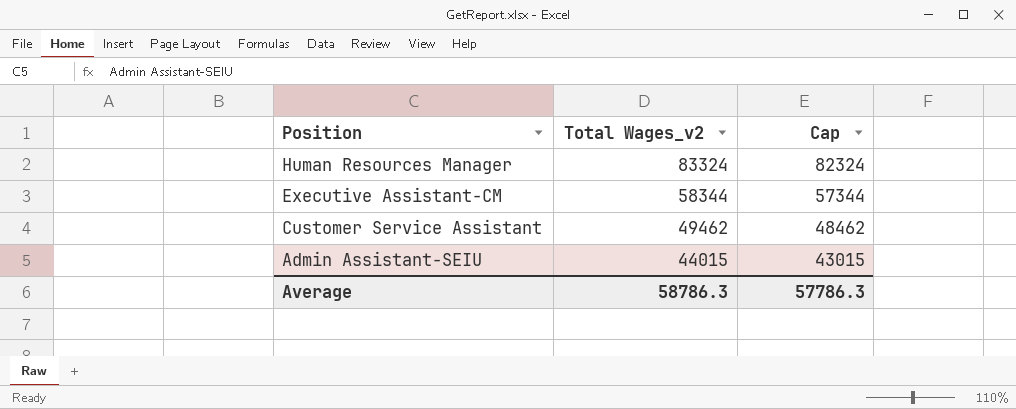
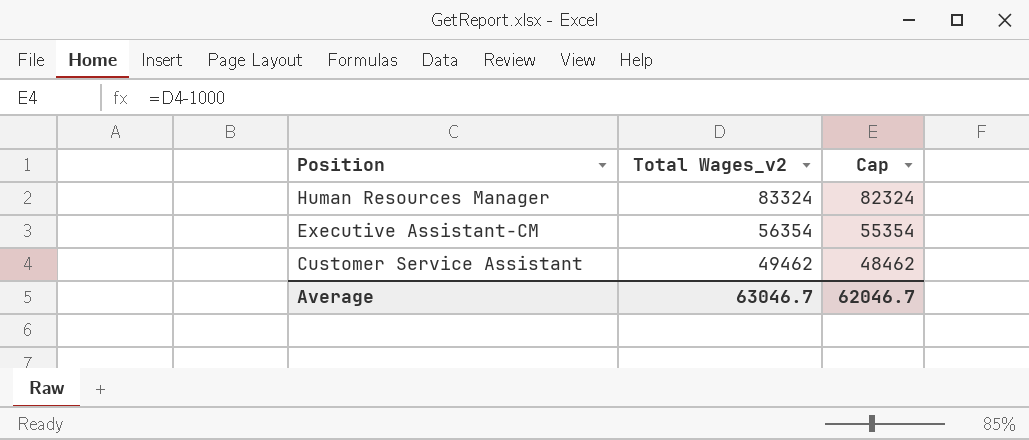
row Admin Assistant-SEIU: 44015 | 43015 -> none
Executive Assistant-CM | Total Wages_v2: 58344 -> 56354
Executive Assistant-CM | Cap: 57344 -> 55354
Average | Total Wages_v2: 58786.3 -> 63046.7
Average | Cap: 57786.3 -> 62046.7

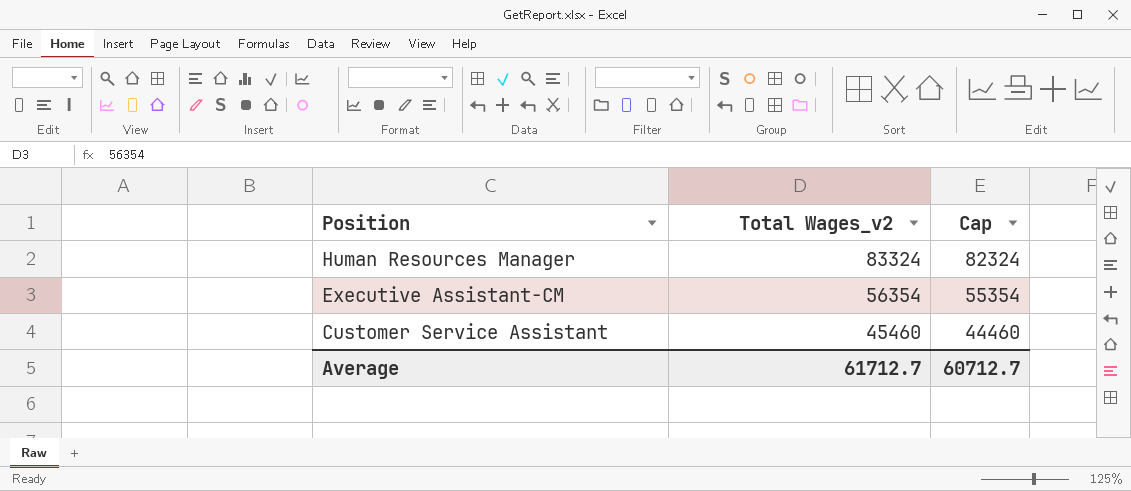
Customer Service Assistant | Total Wages_v2: 49462 -> 45460
Customer Service Assistant | Cap: 48462 -> 44460
Average | Total Wages_v2: 63046.7 -> 61712.7
Average | Cap: 62046.7 -> 60712.7

